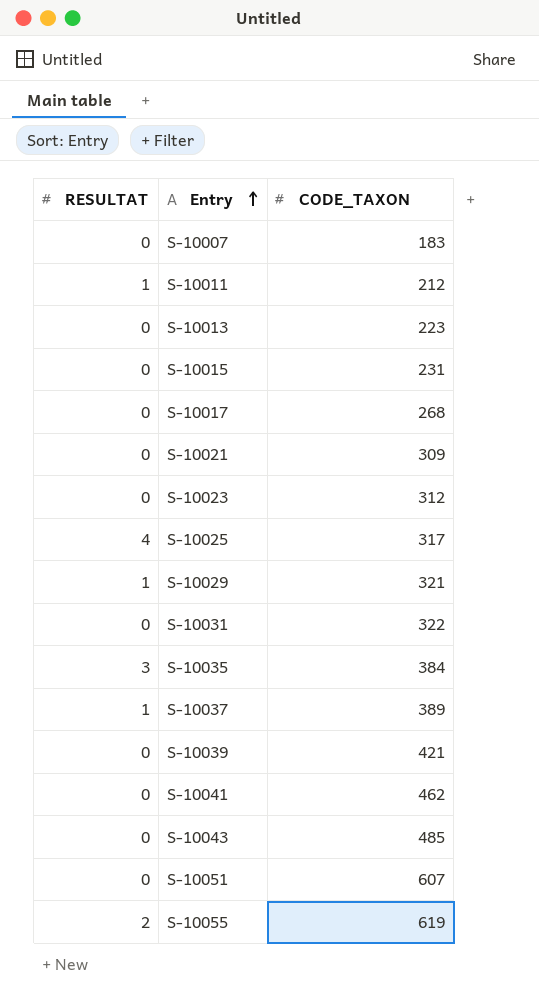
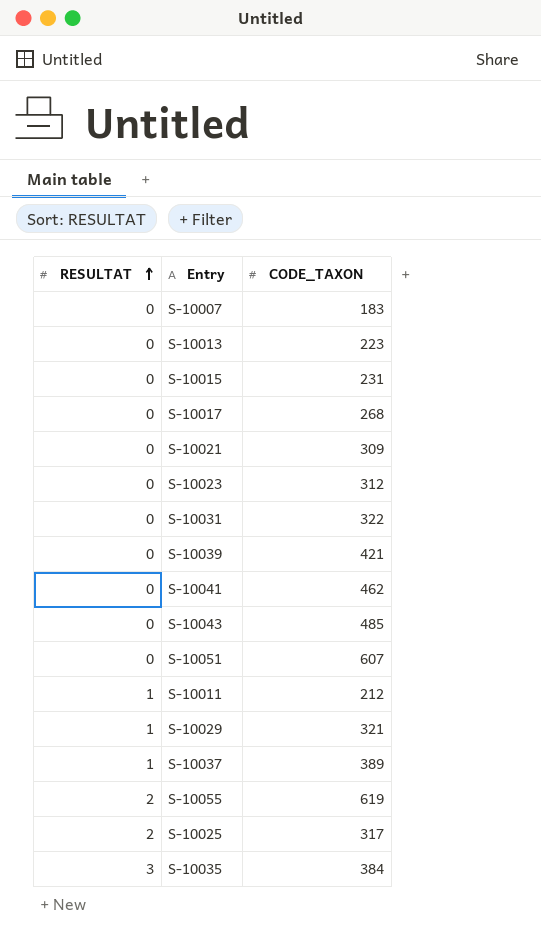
row order: Entry ascending -> RESULTAT ascending
S-10025 | RESULTAT: 4 -> 2

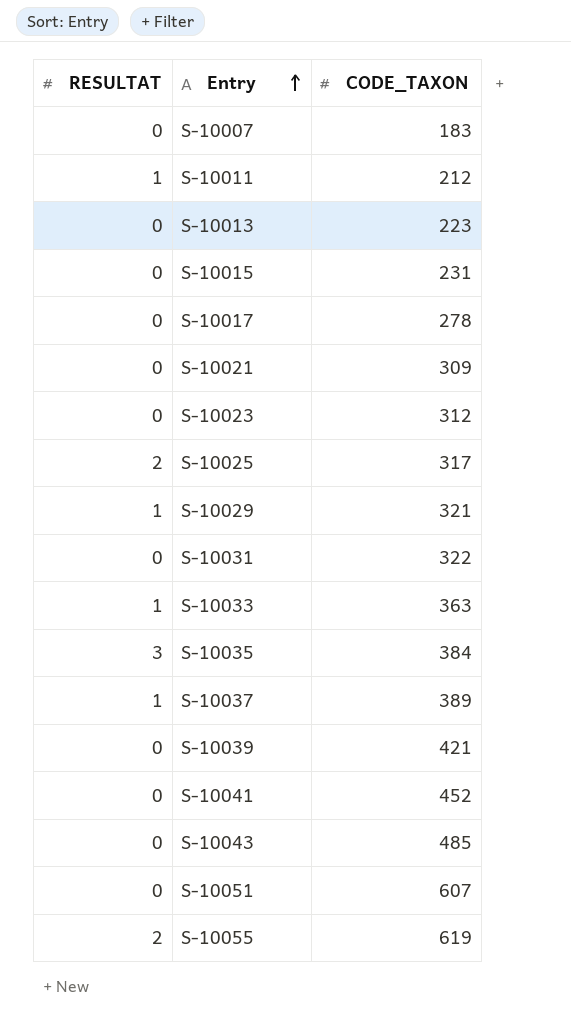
row order: RESULTAT ascending -> Entry ascending
S-10017 | CODE_TAXON: 268 -> 278
row S-10033: none -> 1 | 363
S-10041 | CODE_TAXON: 462 -> 452

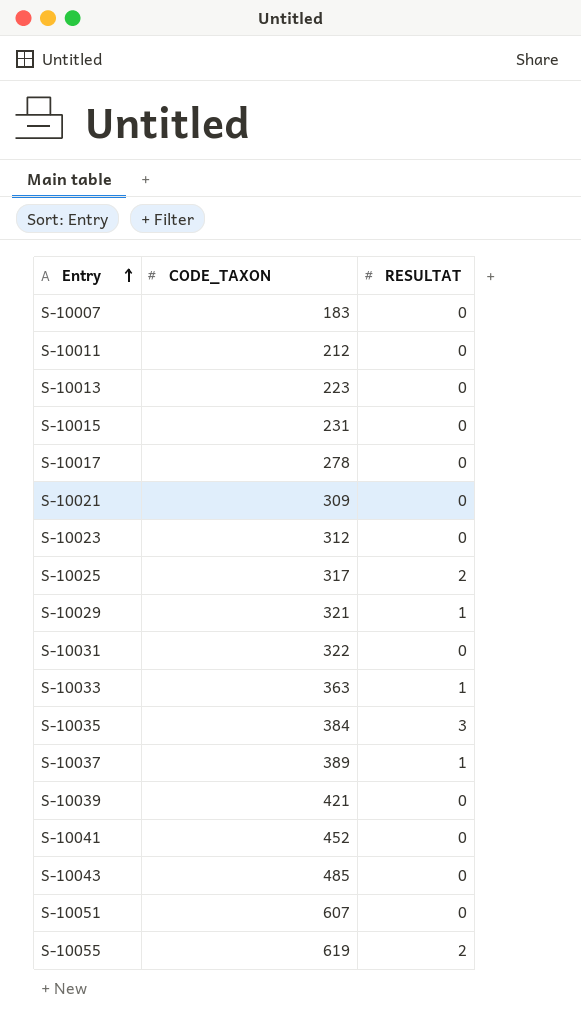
column RESULTAT | position: 1 -> 3
S-10011 | RESULTAT: 1 -> 0

